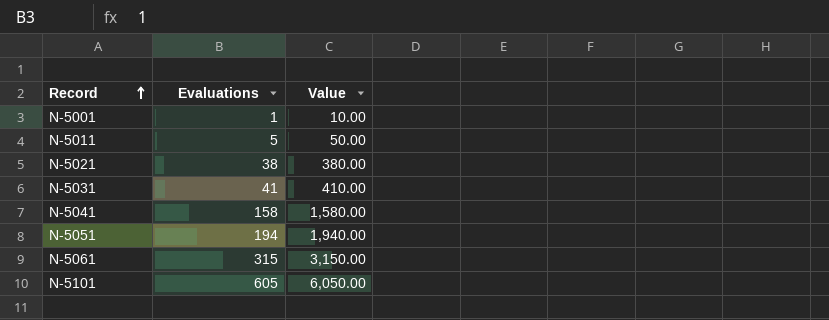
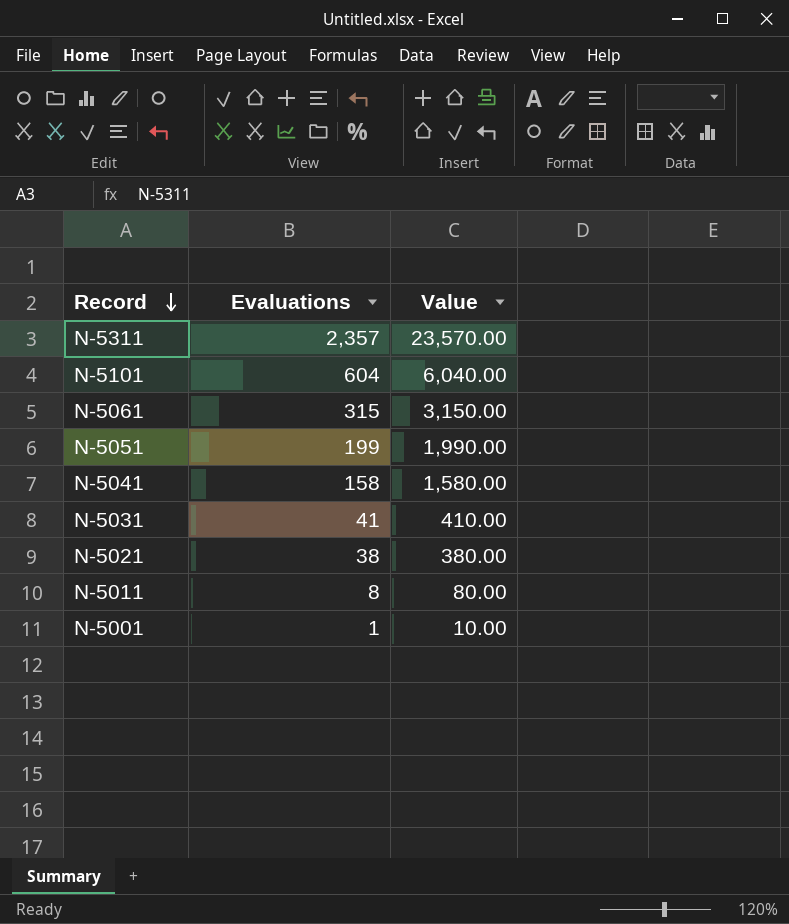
row order: Record ascending -> Record descending
row N-5311: none -> 2,357 | 23,570.00
N-5101 | Evaluations: 605 -> 604
N-5101 | Value: 6,050.00 -> 6,040.00
N-5051 | Evaluations: 194 -> 199
N-5051 | Value: 1,940.00 -> 1,990.00
N-5011 | Evaluations: 5 -> 8
N-5011 | Value: 50.00 -> 80.00

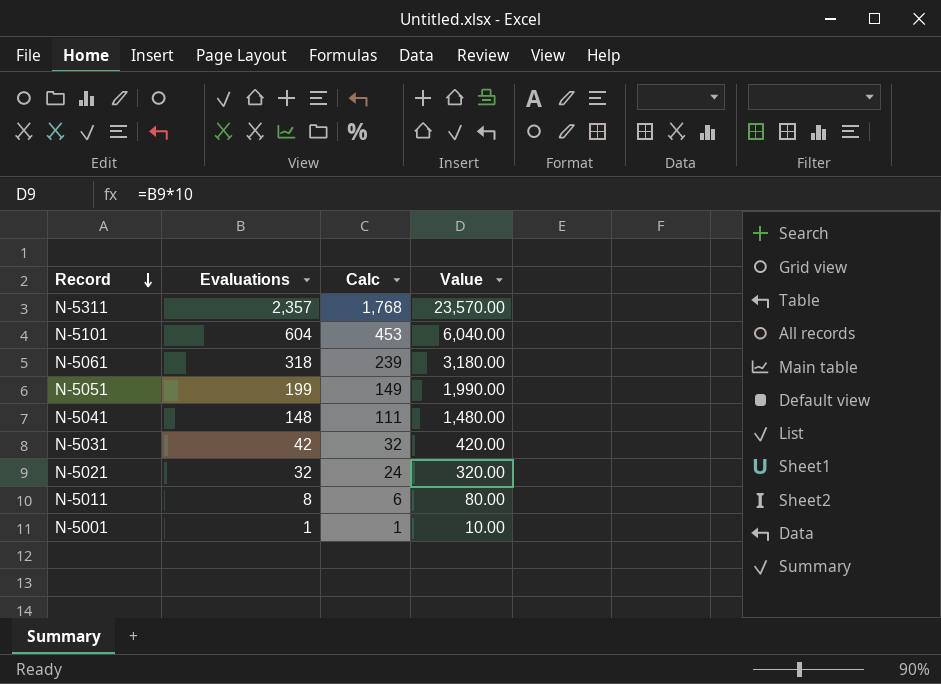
column Calc | formula: none -> [Evaluations] * 0.75
N-5061 | Evaluations: 315 -> 318
N-5061 | Value: 3,150.00 -> 3,180.00
N-5041 | Evaluations: 158 -> 148
N-5041 | Value: 1,580.00 -> 1,480.00
N-5031 | Evaluations: 41 -> 42
N-5031 | Value: 410.00 -> 420.00
N-5021 | Evaluations: 38 -> 32
N-5021 | Value: 380.00 -> 320.00

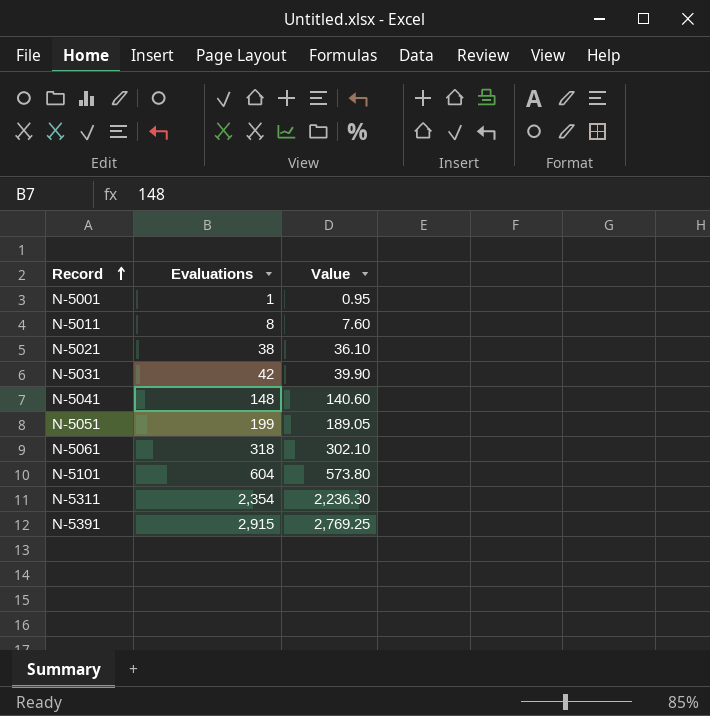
row order: Record descending -> Record ascending
column Calc | formula: [Evaluations] * 0.75 -> none
column Value | formula: [Evaluations] * 10 -> [Evaluations] * 0.95
N-5021 | Evaluations: 32 -> 38
N-5311 | Evaluations: 2,357 -> 2,354
row N-5391: none -> 2,915 | 2,769.25

